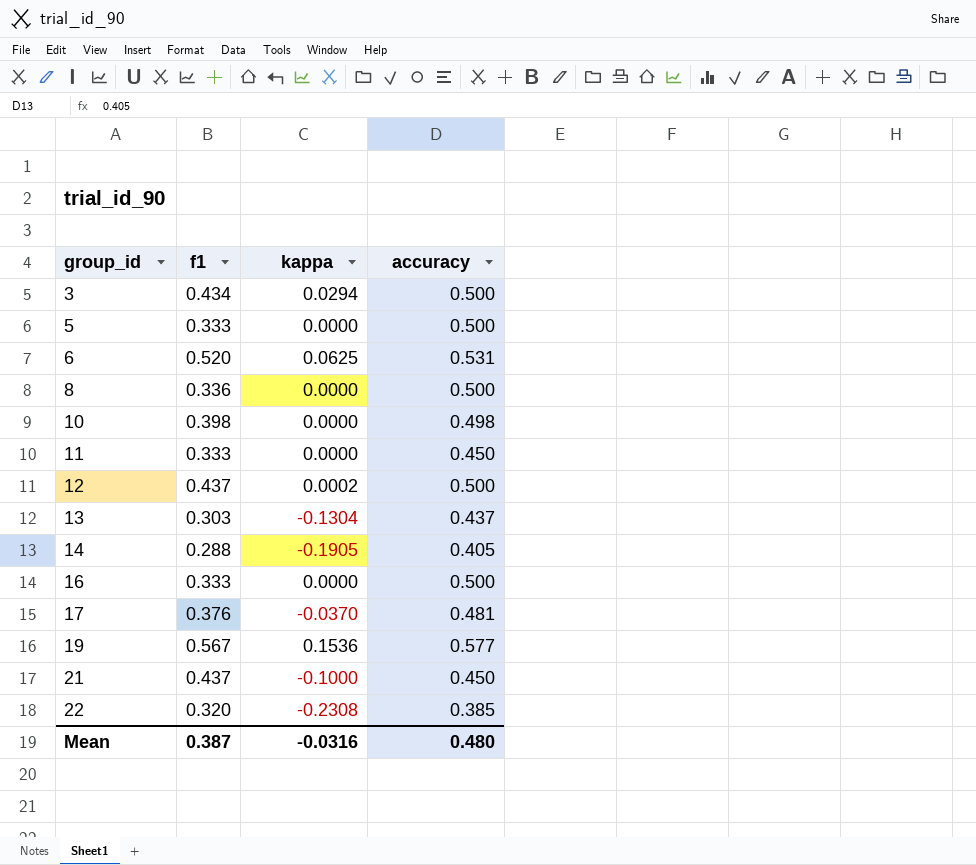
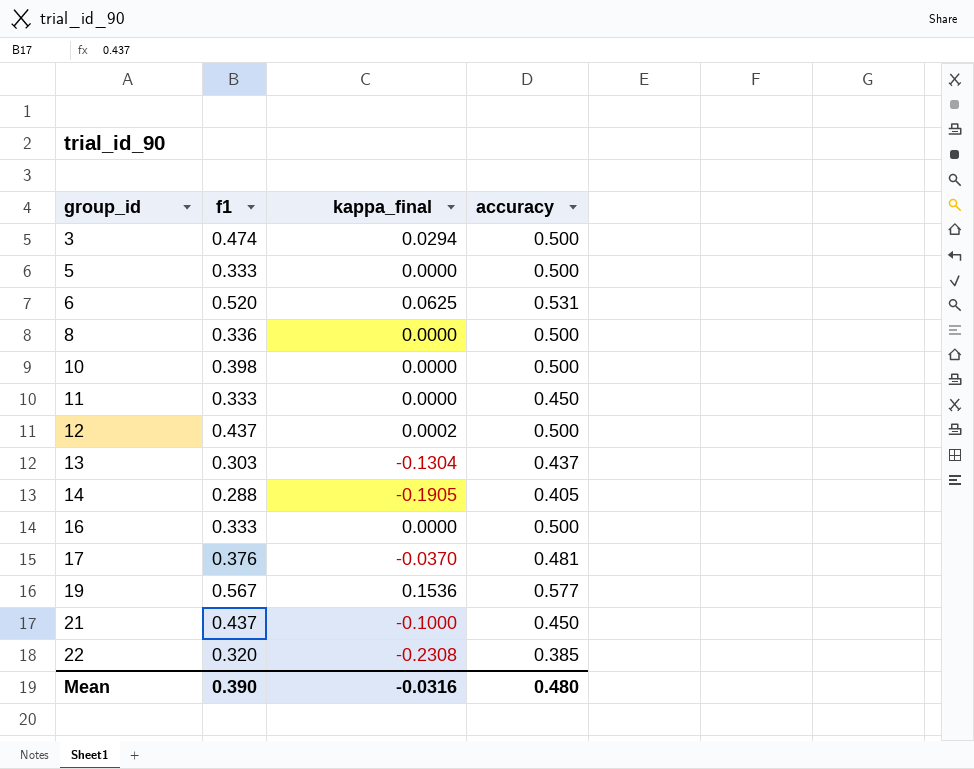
column name: kappa -> kappa_final
3 | f1: 0.434 -> 0.474
10 | accuracy: 0.498 -> 0.500
Mean | f1: 0.387 -> 0.390

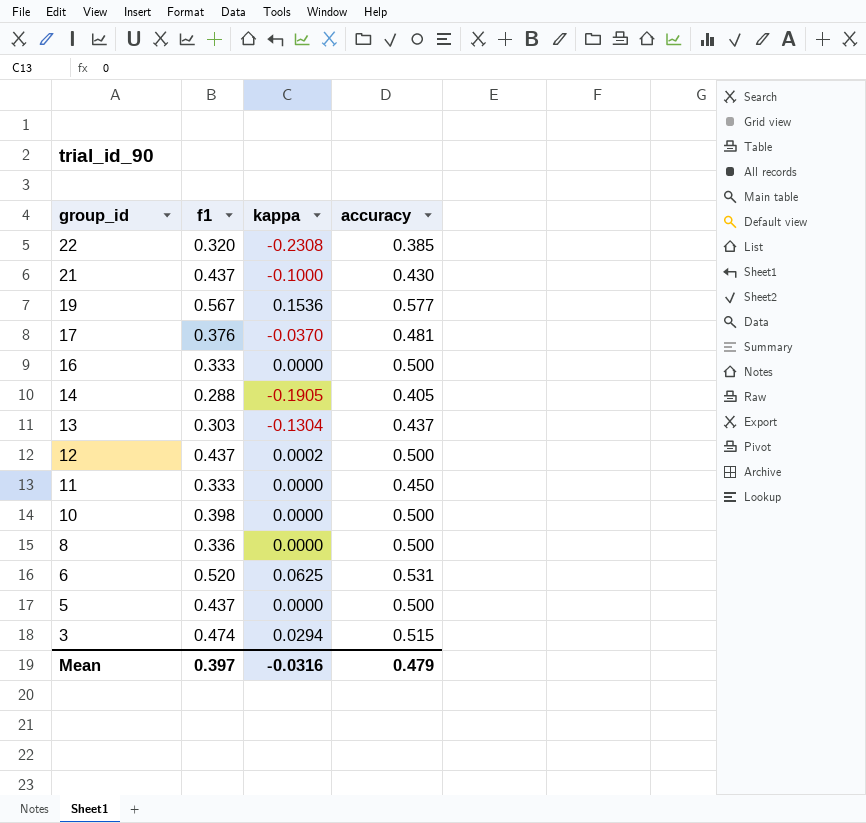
row order: group_id ascending -> group_id descending
column name: kappa_final -> kappa
21 | accuracy: 0.450 -> 0.430
5 | f1: 0.333 -> 0.437
3 | accuracy: 0.500 -> 0.515
Mean | f1: 0.390 -> 0.397
Mean | accuracy: 0.480 -> 0.479

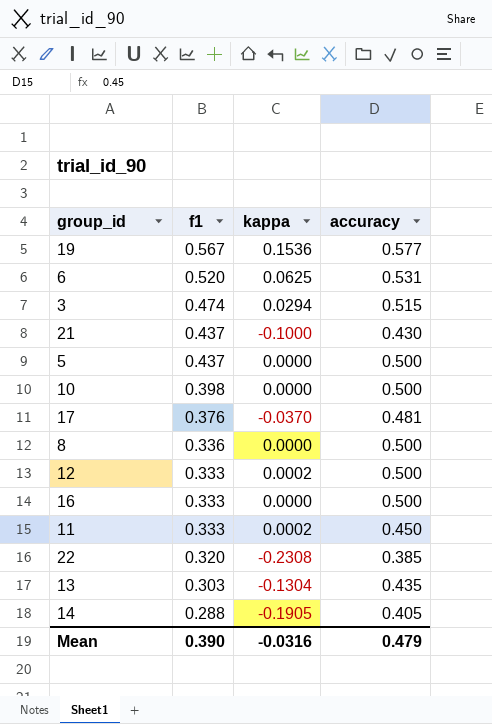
row order: group_id descending -> f1 descending
12 | f1: 0.437 -> 0.333
11 | kappa: 0.0000 -> 0.0002
13 | accuracy: 0.437 -> 0.435
Mean | f1: 0.397 -> 0.390

